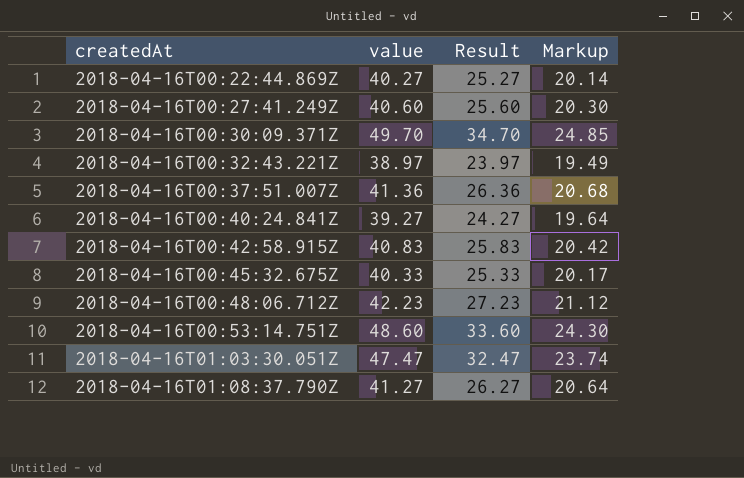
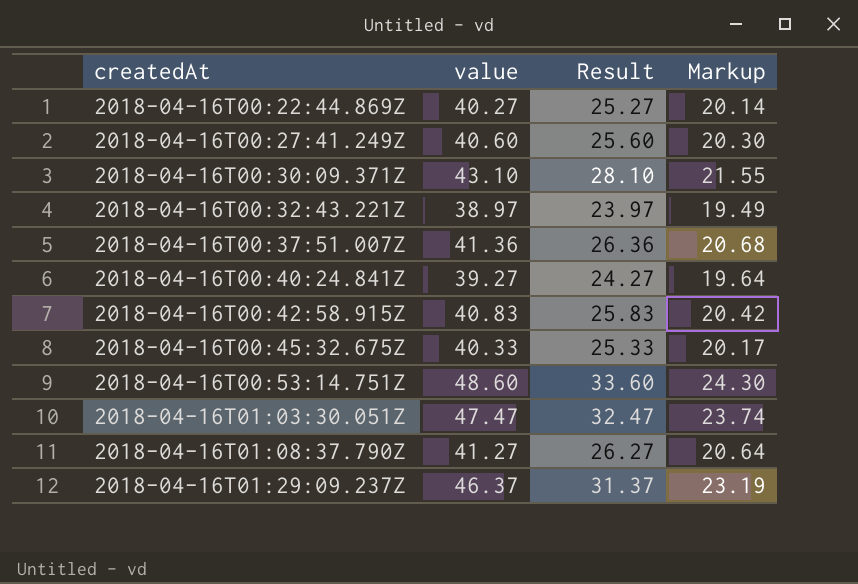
row 2018-04-16T00:48:06.712Z: 42.23 | 27.23 | 21.12 -> none
2018-04-16T00:30:09.371Z | value: 49.70 -> 43.10
2018-04-16T00:30:09.371Z | Result: 34.70 -> 28.10
2018-04-16T00:30:09.371Z | Markup: 24.85 -> 21.55
row 2018-04-16T01:29:09.237Z: none -> 46.37 | 31.37 | 23.19

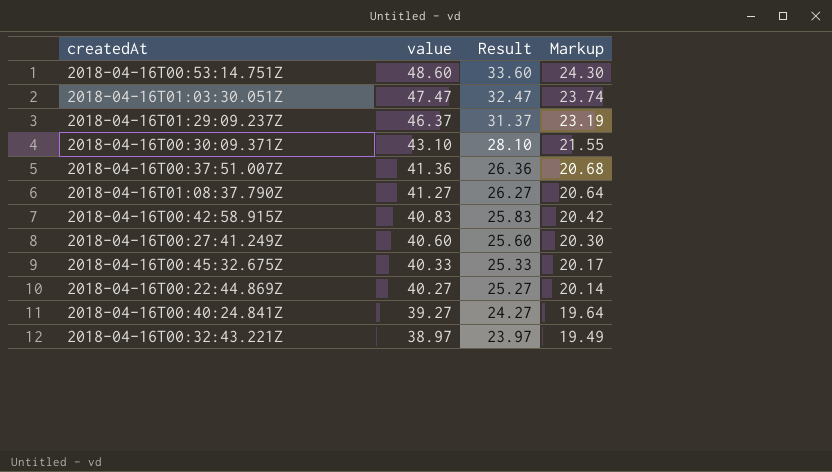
row order: createdAt ascending -> value descending

